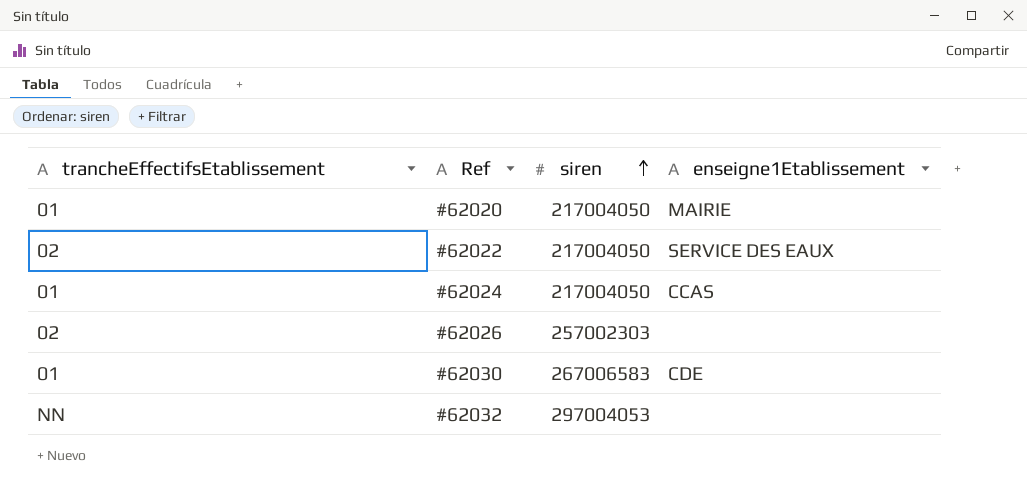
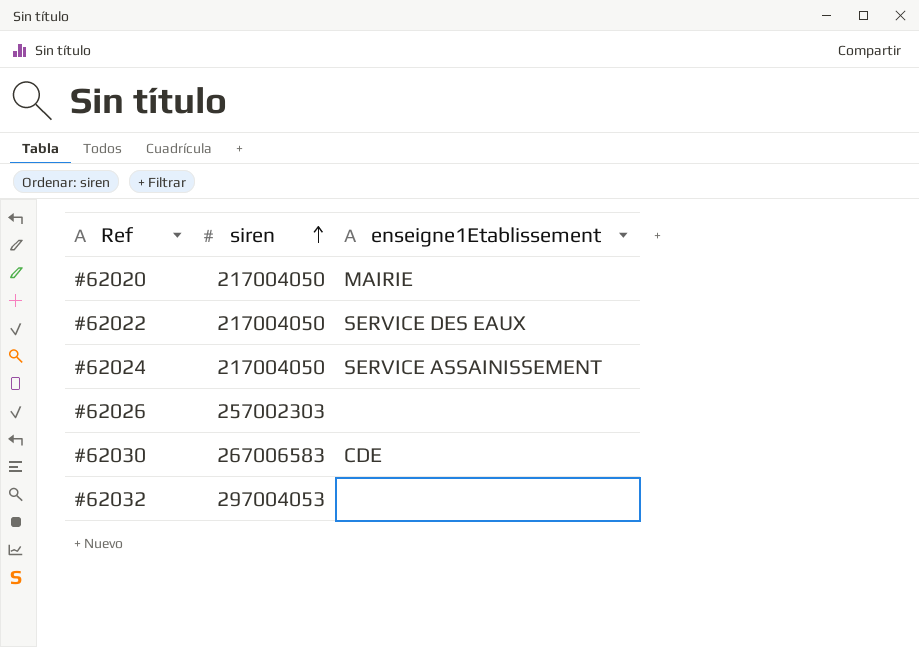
column trancheEffectifsEtablissement | position: 1 -> none
#62024 | enseigne1Etablissement: CCAS -> SERVICE ASSAINISSEMENT

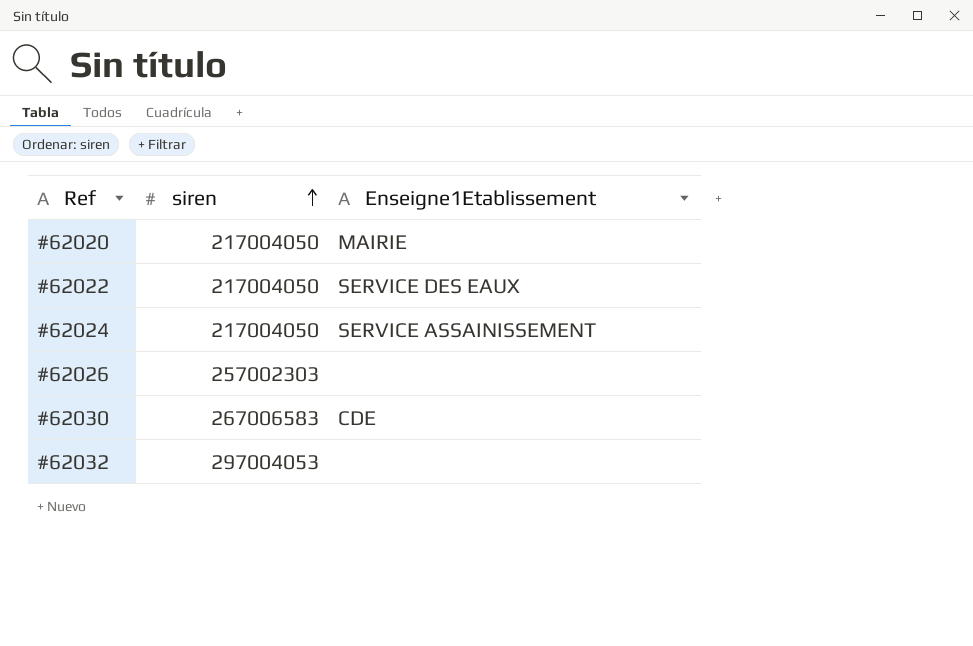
column name: enseigne1Etablissement -> Enseigne1Etablissement

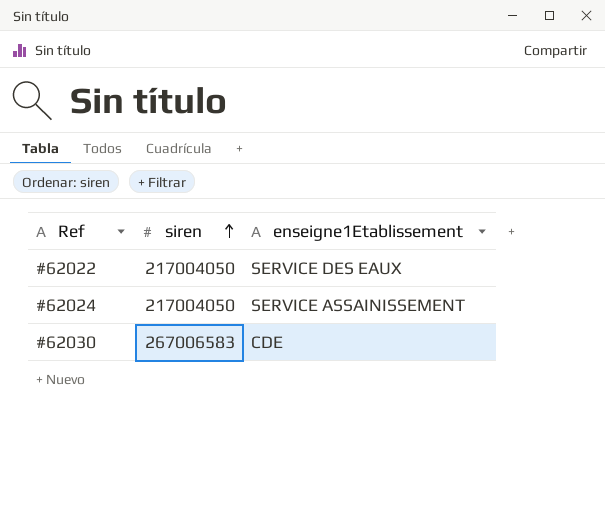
column name: Enseigne1Etablissement -> enseigne1Etablissement
row #62020: 217004050 | MAIRIE -> none
row #62026: 257002303 | none -> none
row #62032: 297004053 | none -> none

